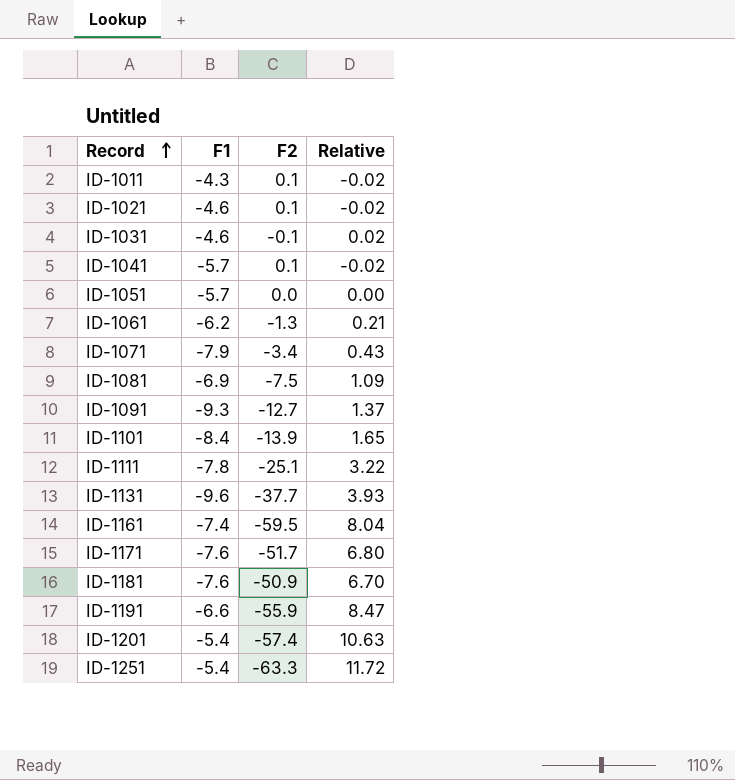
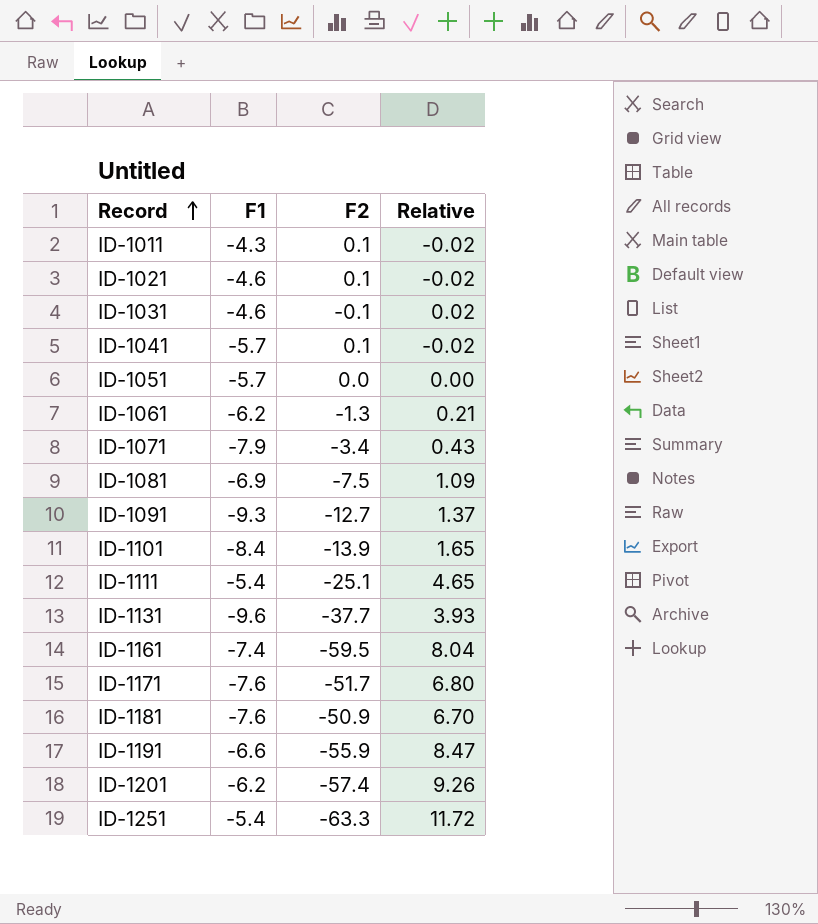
ID-1111 | F1: -7.8 -> -5.4
ID-1111 | Relative: 3.22 -> 4.65
ID-1201 | F1: -5.4 -> -6.2
ID-1201 | Relative: 10.63 -> 9.26

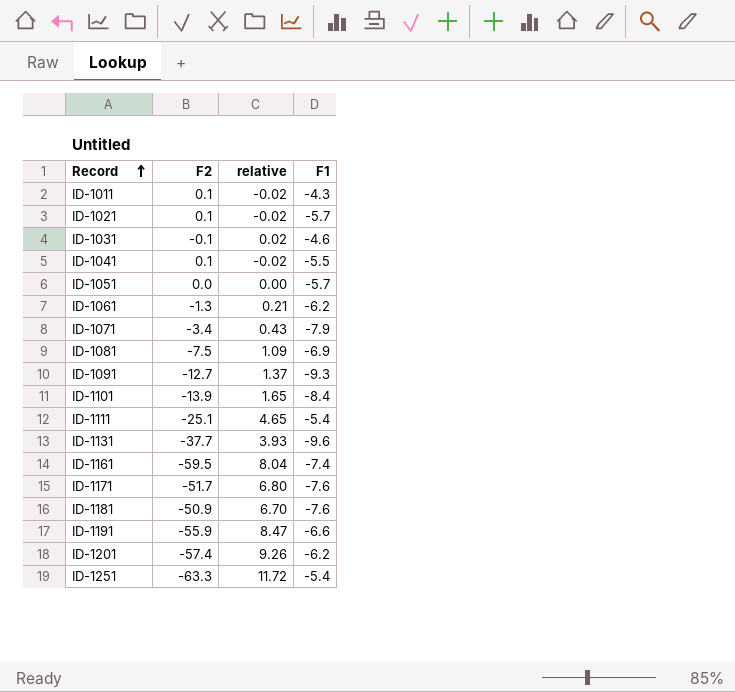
column name: Relative -> relative
column F1 | position: 2 -> 4
ID-1021 | F1: -4.6 -> -5.7
ID-1041 | F1: -5.7 -> -5.5

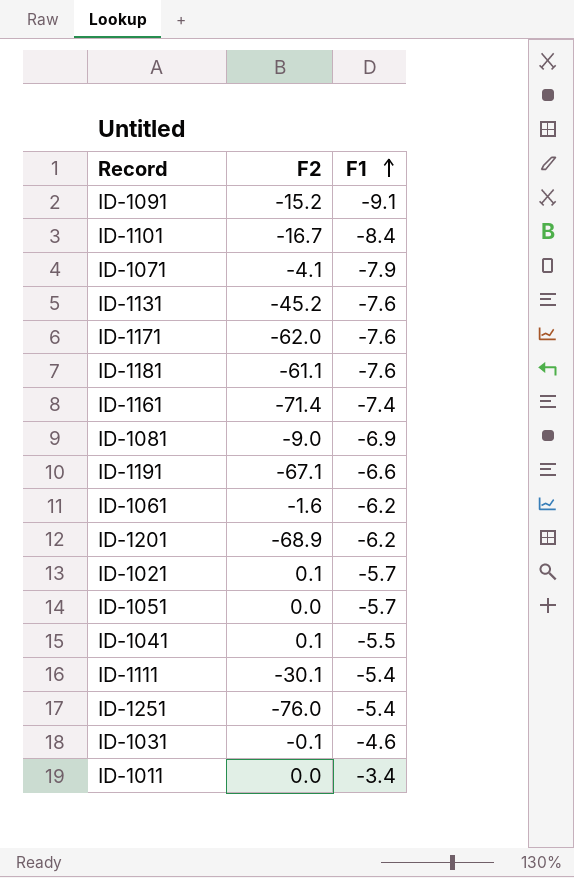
row order: Record ascending -> F1 ascending
column relative | formula: [F2] / [F1] -> none
ID-1091 | F2: -12.7 -> -15.2
ID-1091 | F1: -9.3 -> -9.1
ID-1101 | F2: -13.9 -> -16.7
ID-1071 | F2: -3.4 -> -4.1
ID-1131 | F2: -37.7 -> -45.2
ID-1131 | F1: -9.6 -> -7.6
ID-1171 | F2: -51.7 -> -62.0
ID-1181 | F2: -50.9 -> -61.1
ID-1161 | F2: -59.5 -> -71.4
ID-1081 | F2: -7.5 -> -9.0
ID-1191 | F2: -55.9 -> -67.1
ID-1061 | F2: -1.3 -> -1.6
ID-1201 | F2: -57.4 -> -68.9
ID-1111 | F2: -25.1 -> -30.1
ID-1251 | F2: -63.3 -> -76.0
ID-1011 | F2: 0.1 -> 0.0
ID-1011 | F1: -4.3 -> -3.4

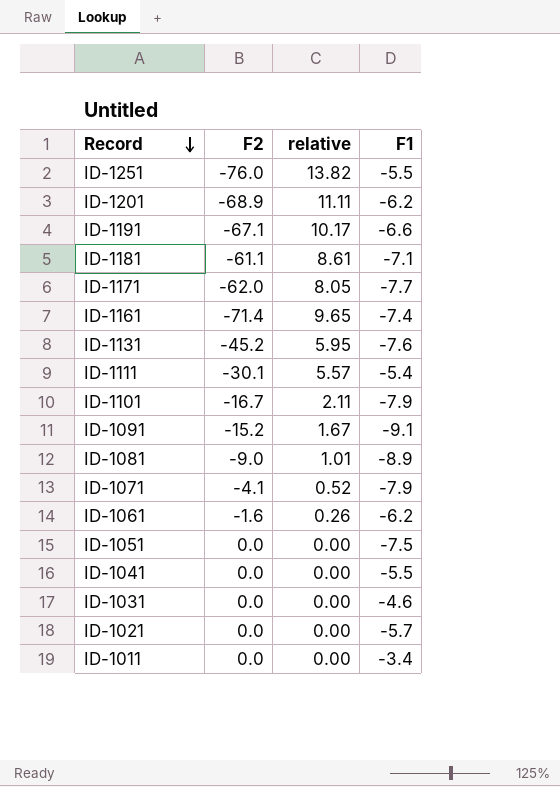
row order: F1 ascending -> Record descending
column relative | formula: none -> [F2] / [F1]
ID-1251 | F1: -5.4 -> -5.5
ID-1181 | F1: -7.6 -> -7.1
ID-1171 | F1: -7.6 -> -7.7
ID-1101 | F1: -8.4 -> -7.9
ID-1081 | F1: -6.9 -> -8.9
ID-1051 | F1: -5.7 -> -7.5
ID-1041 | F2: 0.1 -> 0.0
ID-1031 | F2: -0.1 -> 0.0
ID-1021 | F2: 0.1 -> 0.0

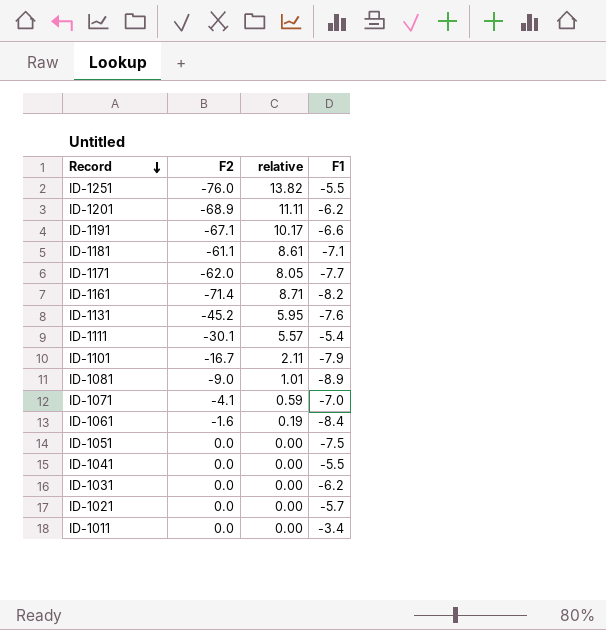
row ID-1091: -15.2 | 1.67 | -9.1 -> none
ID-1161 | relative: 9.65 -> 8.71
ID-1161 | F1: -7.4 -> -8.2
ID-1071 | relative: 0.52 -> 0.59
ID-1071 | F1: -7.9 -> -7.0
ID-1061 | relative: 0.26 -> 0.19
ID-1061 | F1: -6.2 -> -8.4
ID-1031 | F1: -4.6 -> -6.2

